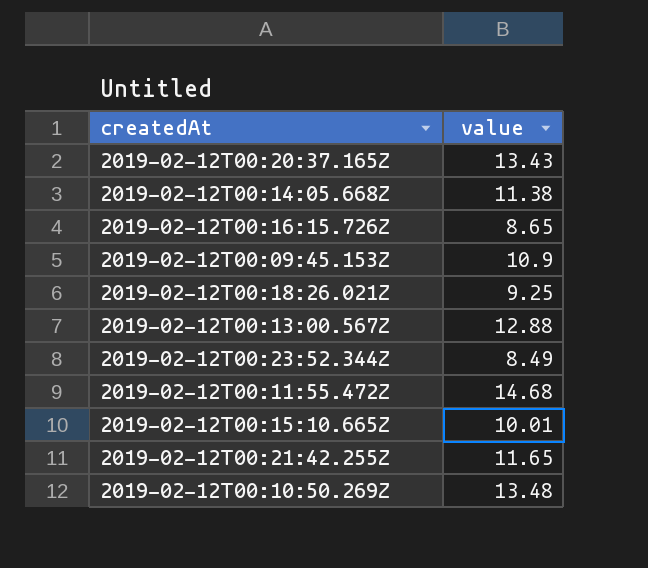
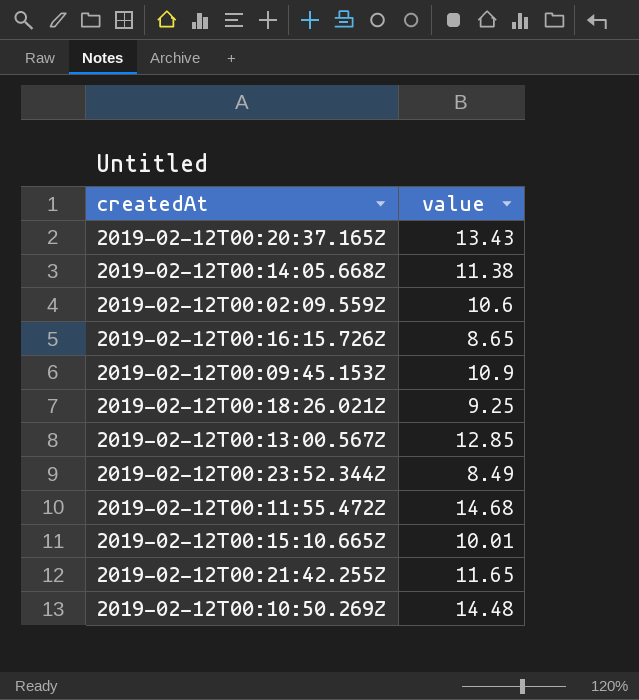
row 2019-02-12T00:02:09.559Z: none -> 10.6
2019-02-12T00:13:00.567Z | value: 12.88 -> 12.85
2019-02-12T00:10:50.269Z | value: 13.48 -> 14.48

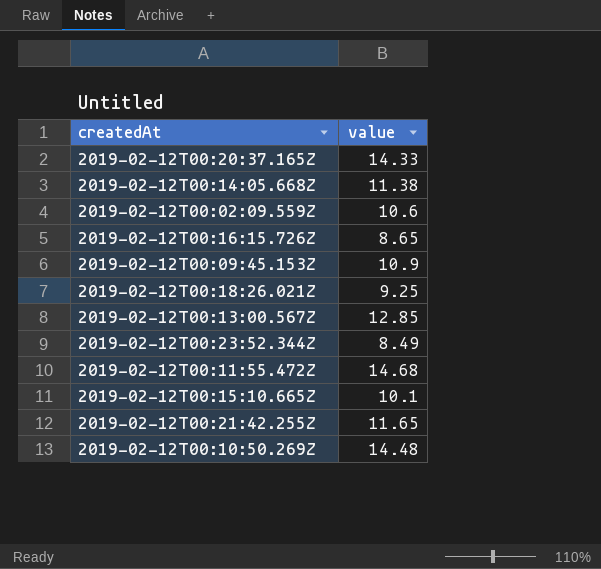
2019-02-12T00:20:37.165Z | value: 13.43 -> 14.33
2019-02-12T00:15:10.665Z | value: 10.01 -> 10.1

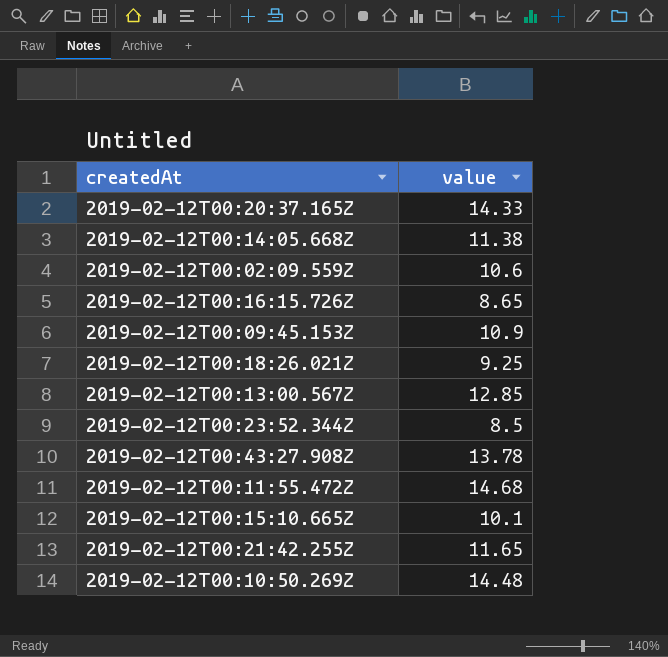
2019-02-12T00:23:52.344Z | value: 8.49 -> 8.5
row 2019-02-12T00:43:27.908Z: none -> 13.78

